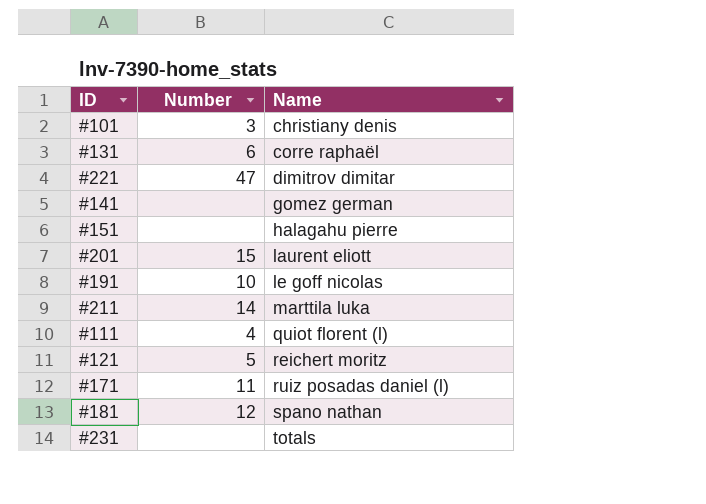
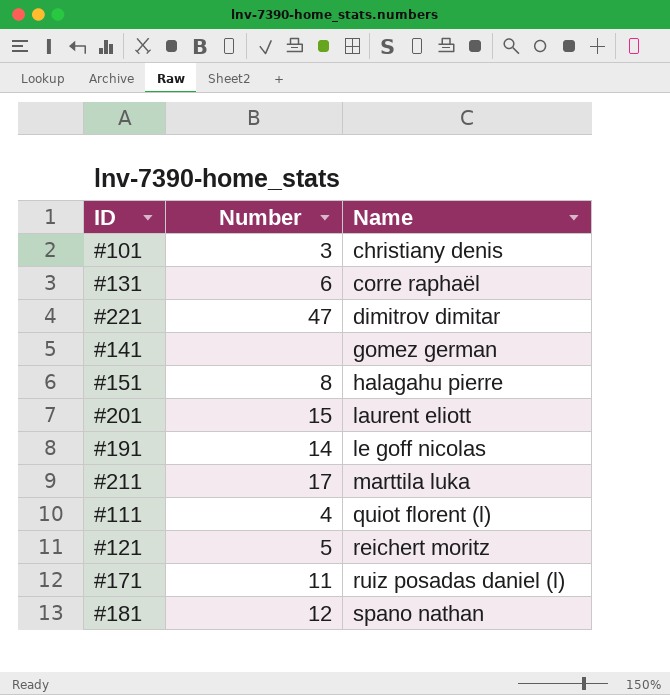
row #231: none | totals -> none
#151 | Number: none -> 8
#191 | Number: 10 -> 14
#211 | Number: 14 -> 17

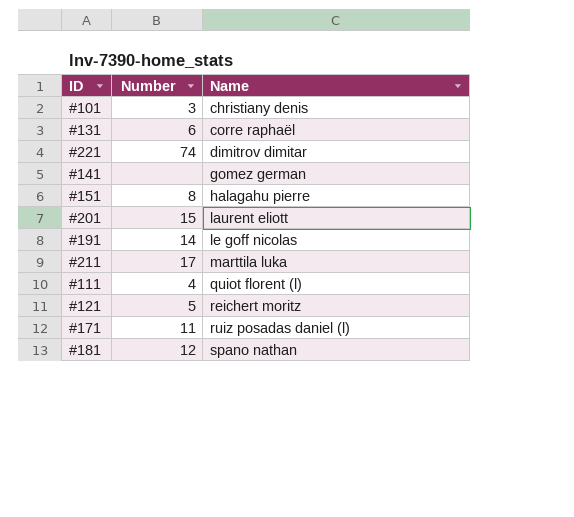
#221 | Number: 47 -> 74

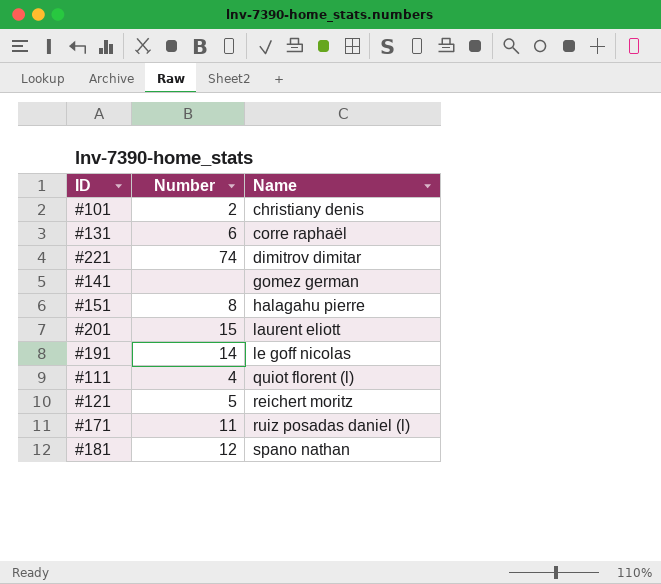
row #211: 17 | marttila luka -> none
#101 | Number: 3 -> 2

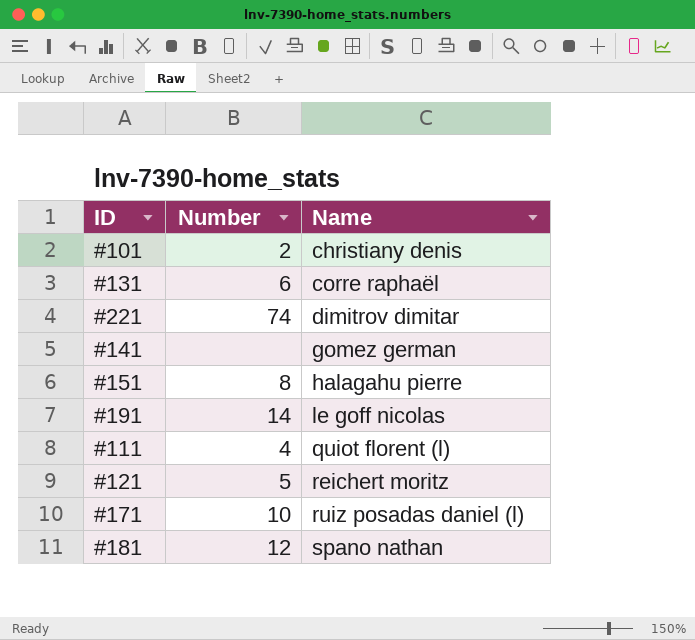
row #201: 15 | laurent eliott -> none
#171 | Number: 11 -> 10

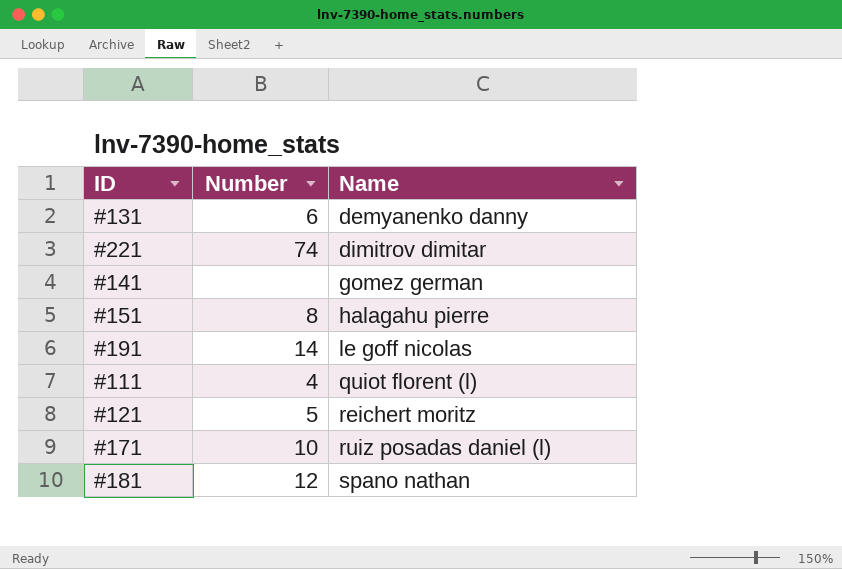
row #101: 2 | christiany denis -> none
#131 | Name: corre raphaël -> demyanenko danny

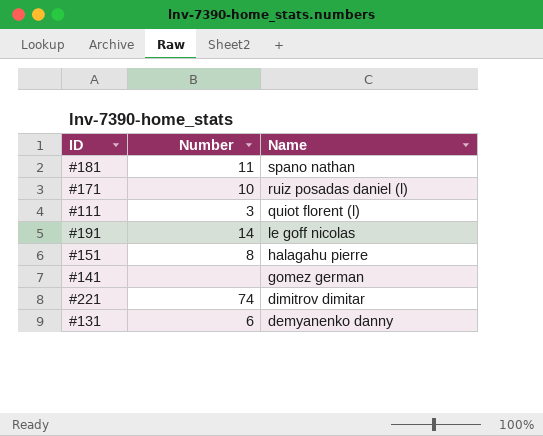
row order: Name ascending -> Name descending
row #121: 5 | reichert moritz -> none
#181 | Number: 12 -> 11
#111 | Number: 4 -> 3

